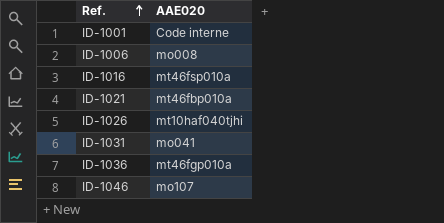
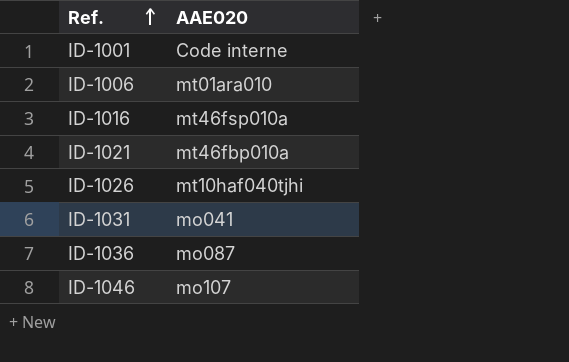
ID-1006 | AAE020: mo008 -> mt01ara010
ID-1036 | AAE020: mt46fgp010a -> mo087

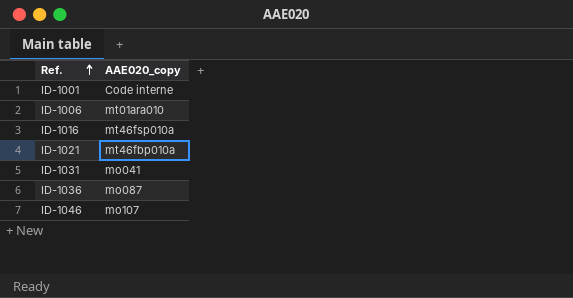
column name: AAE020 -> AAE020_copy
row ID-1026: mt10haf040tjhi -> none

